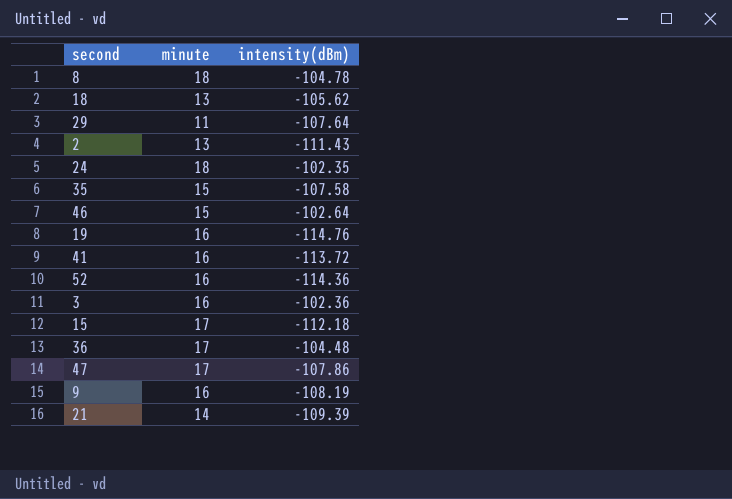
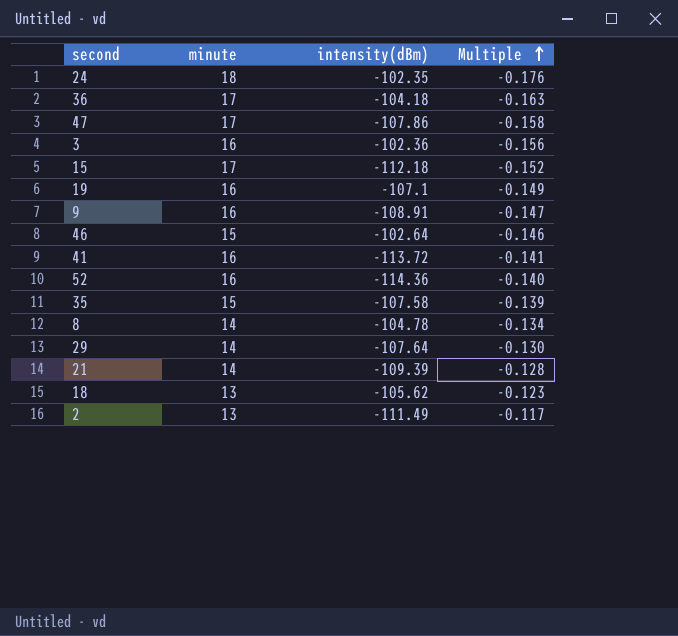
row order: none -> Multiple ascending
column Multiple | formula: none -> [minute] / [intensity(dBm)]
36 | intensity(dBm): -104.48 -> -104.18
19 | intensity(dBm): -114.76 -> -107.1
9 | intensity(dBm): -108.19 -> -108.91
8 | minute: 18 -> 14
29 | minute: 11 -> 14
2 | intensity(dBm): -111.43 -> -111.49

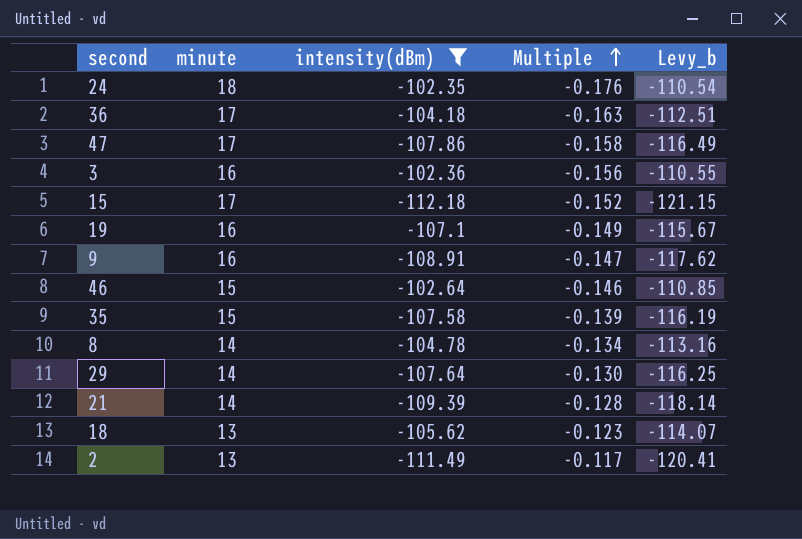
filter: none -> intensity(dBm) >= -112.18
column Levy_b | formula: none -> [intensity(dBm)] * 1.08

